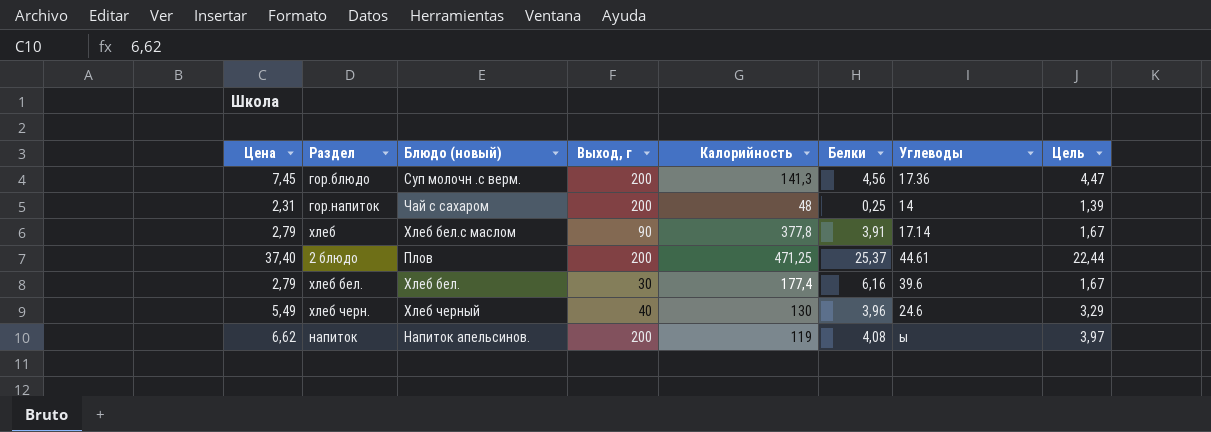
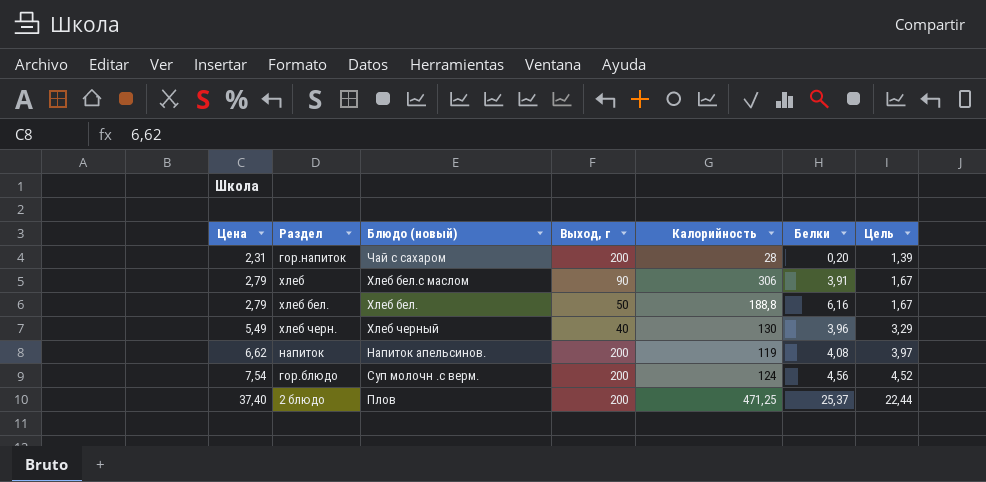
row order: none -> Цена ascending
column Углеводы | position: 7 -> none
гор.напиток | Калорийность: 48 -> 28
гор.напиток | Белки: 0,25 -> 0,20
хлеб | Калорийность: 377,8 -> 306
хлеб бел. | Выход, г: 30 -> 50
хлеб бел. | Калорийность: 177,4 -> 188,8
гор.блюдо | Цена: 7,45 -> 7,54
гор.блюдо | Калорийность: 141,3 -> 124
гор.блюдо | Цель: 4,47 -> 4,52

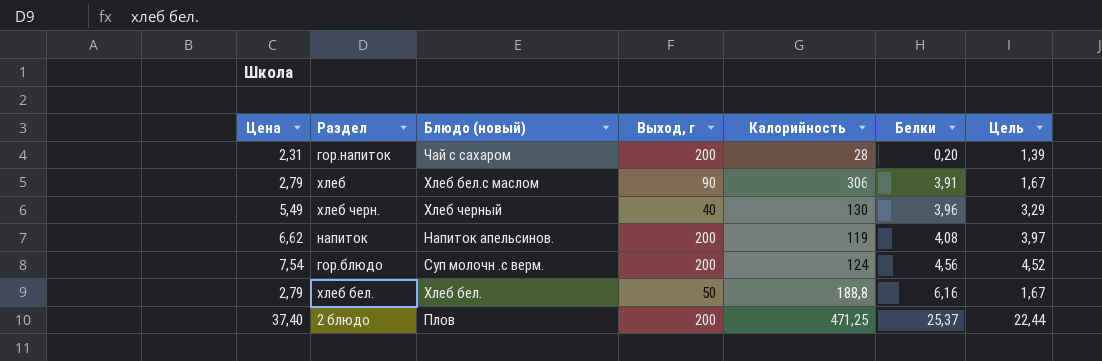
row order: Цена ascending -> Белки ascending

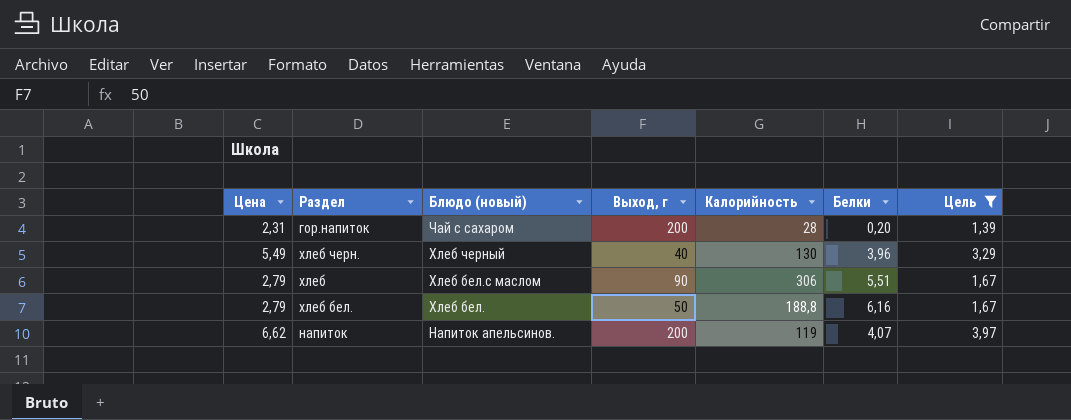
filter: none -> Цель <= 3,97
row order: Белки ascending -> Блюдо (новый) descending
хлеб | Белки: 3,91 -> 5,51
напиток | Белки: 4,08 -> 4,07

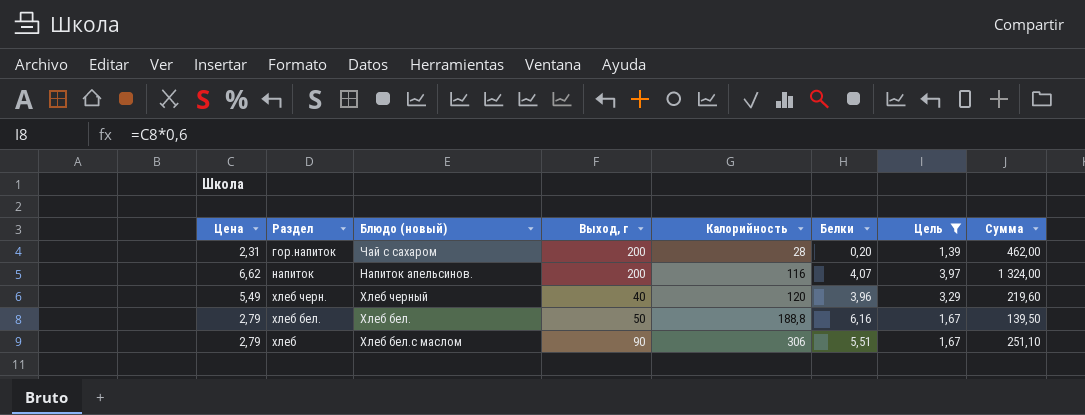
row order: Блюдо (новый) descending -> Калорийность ascending
column Сумма | formula: none -> [Цена] * [Выход, г]
напиток | Калорийность: 119 -> 116
хлеб черн. | Калорийность: 130 -> 120

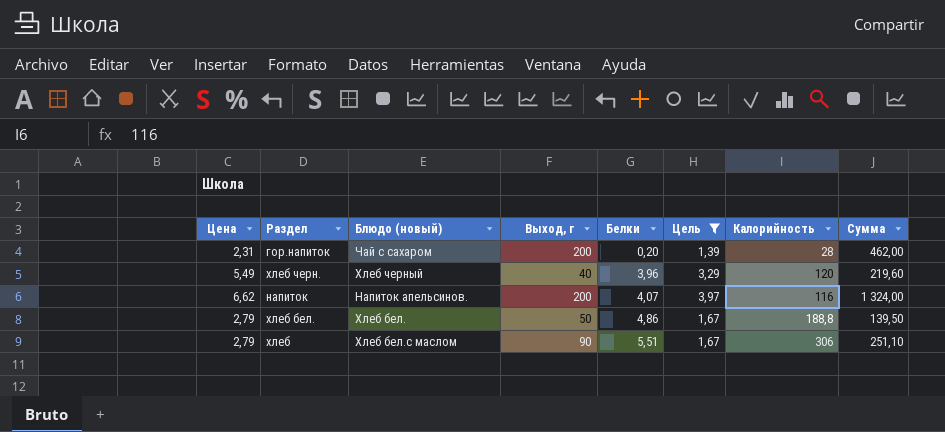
row order: Калорийность ascending -> Белки ascending
column Калорийность | position: 5 -> 7
хлеб бел. | Белки: 6,16 -> 4,86

